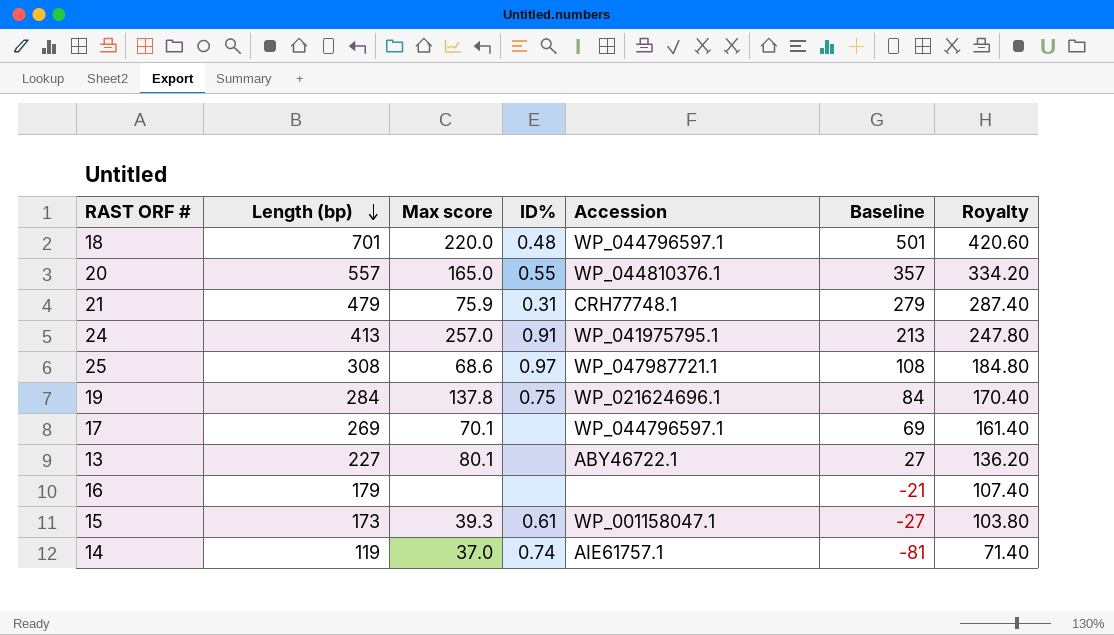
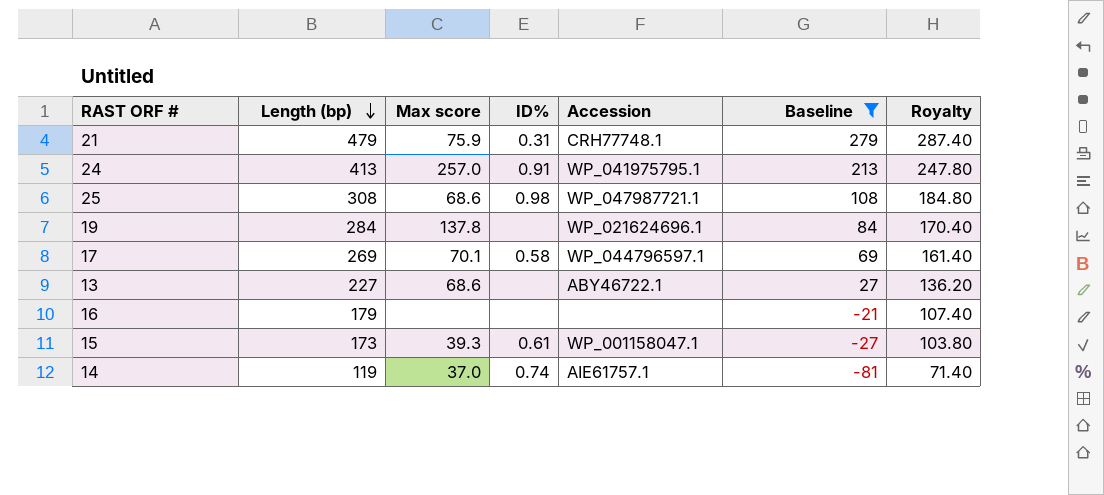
filter: none -> Baseline <= 279
25 | ID%: 0.97 -> 0.98
19 | ID%: 0.75 -> none
17 | ID%: none -> 0.58
13 | Max score: 80.1 -> 68.6

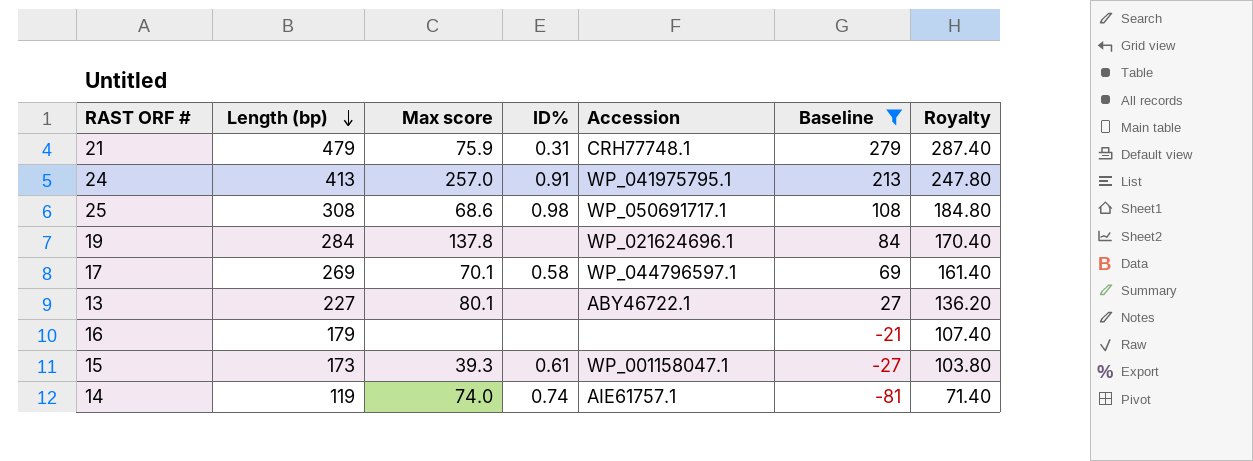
25 | Accession: WP_047987721.1 -> WP_050691717.1
13 | Max score: 68.6 -> 80.1
14 | Max score: 37.0 -> 74.0

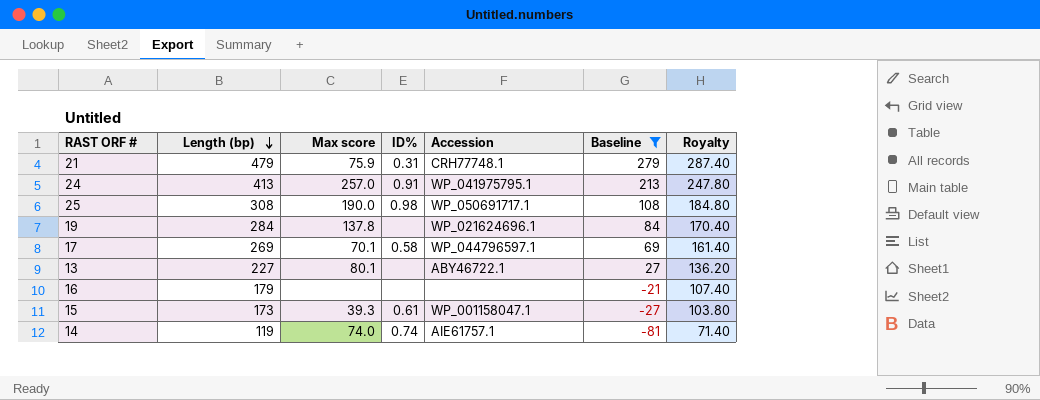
25 | Max score: 68.6 -> 190.0

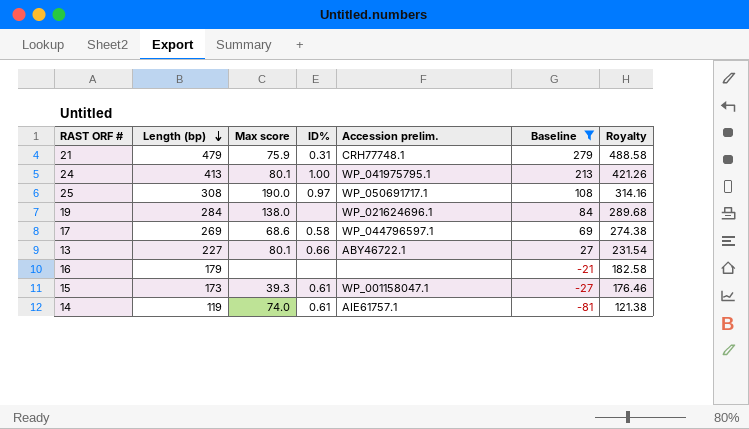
column name: Accession -> Accession prelim.
column Royalty | formula: [Length (bp)] * 0.6 -> [Length (bp)] * 1.02
24 | Max score: 257.0 -> 80.1
24 | ID%: 0.91 -> 1.00
25 | ID%: 0.98 -> 0.97
19 | Max score: 137.8 -> 138.0
17 | Max score: 70.1 -> 68.6
13 | ID%: none -> 0.66
14 | ID%: 0.74 -> 0.61

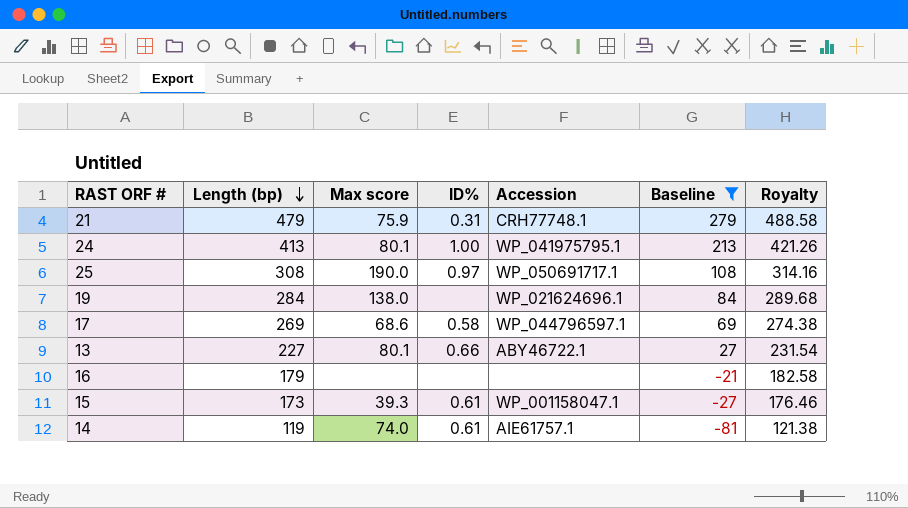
column name: Accession prelim. -> Accession

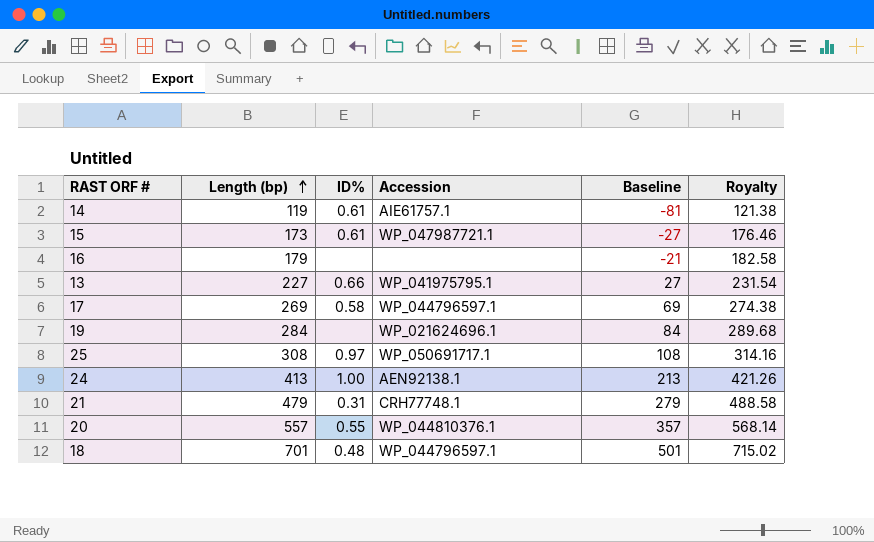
filter: Baseline <= 279 -> none
row order: Length (bp) descending -> Length (bp) ascending
column Max score | position: 3 -> none
15 | Accession: WP_001158047.1 -> WP_047987721.1
13 | Accession: ABY46722.1 -> WP_041975795.1
24 | Accession: WP_041975795.1 -> AEN92138.1

